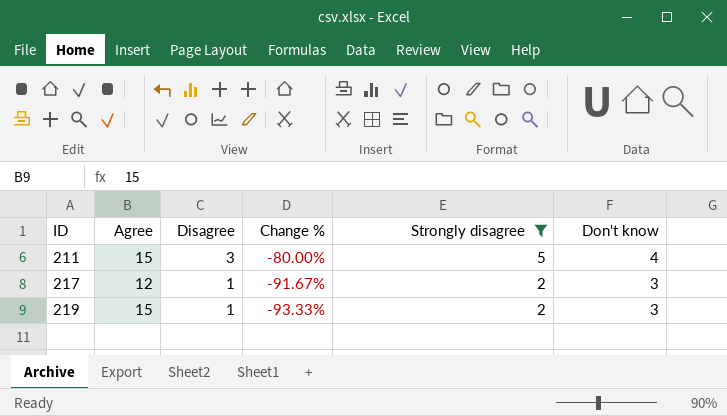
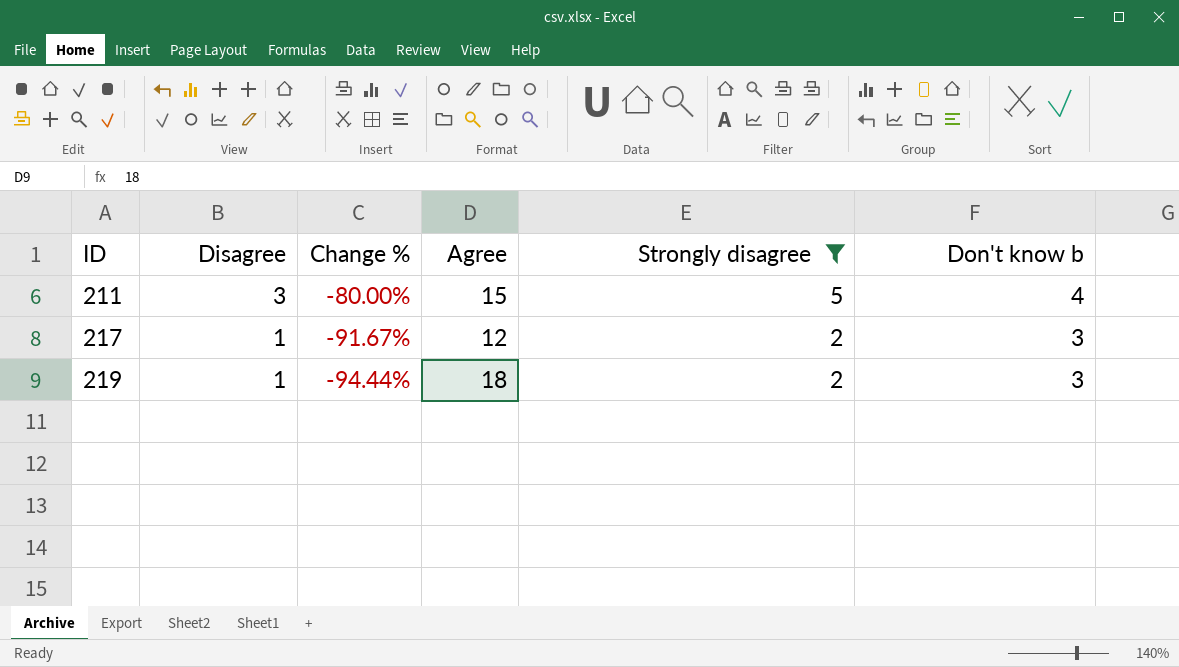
column Agree | position: 2 -> 4
column name: Don't know -> Don't know b
219 | Change %: -93.33% -> -94.44%
219 | Agree: 15 -> 18

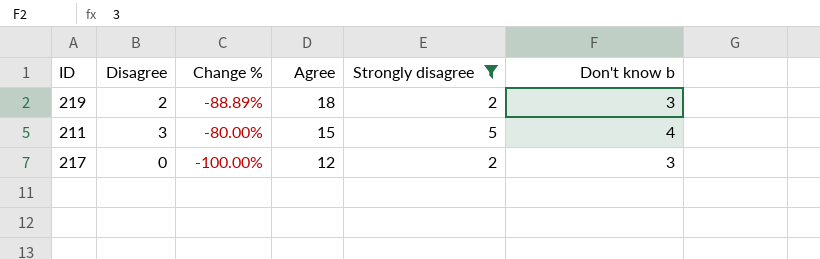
row order: ID ascending -> Agree descending
219 | Disagree: 1 -> 2
219 | Change %: -94.44% -> -88.89%
217 | Disagree: 1 -> 0
217 | Change %: -91.67% -> -100.00%

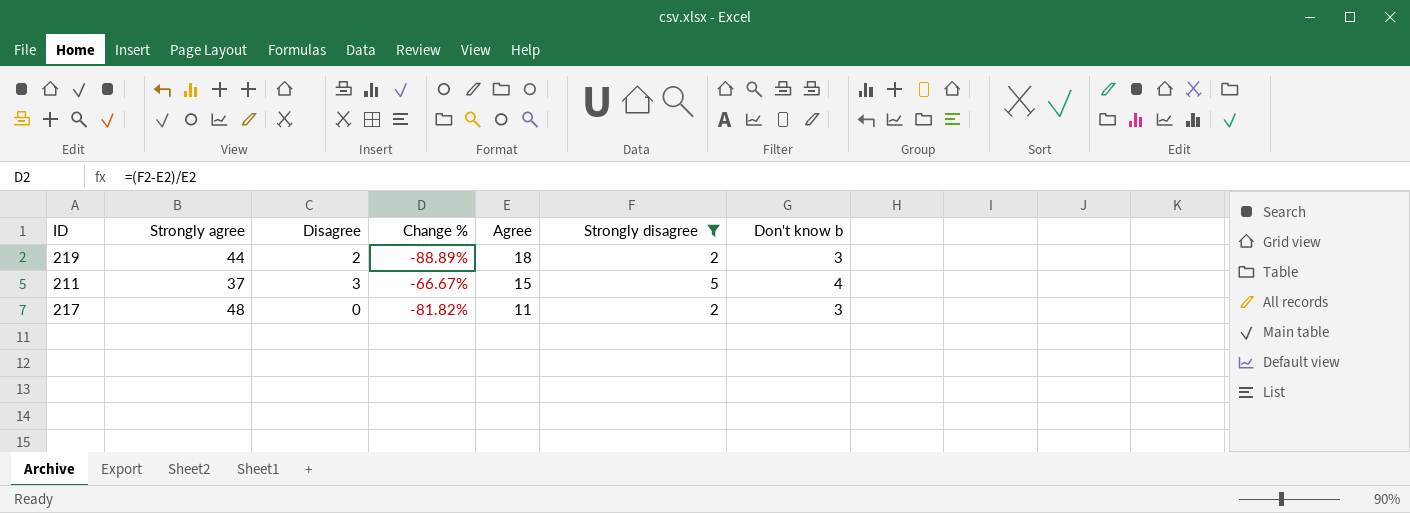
column Strongly agree | position: none -> 2
column Change % | formula: ([Disagree] - [Agree]) / [Agree] -> ([Strongly disagree] - [Agree]) / [Agree]
217 | Agree: 12 -> 11

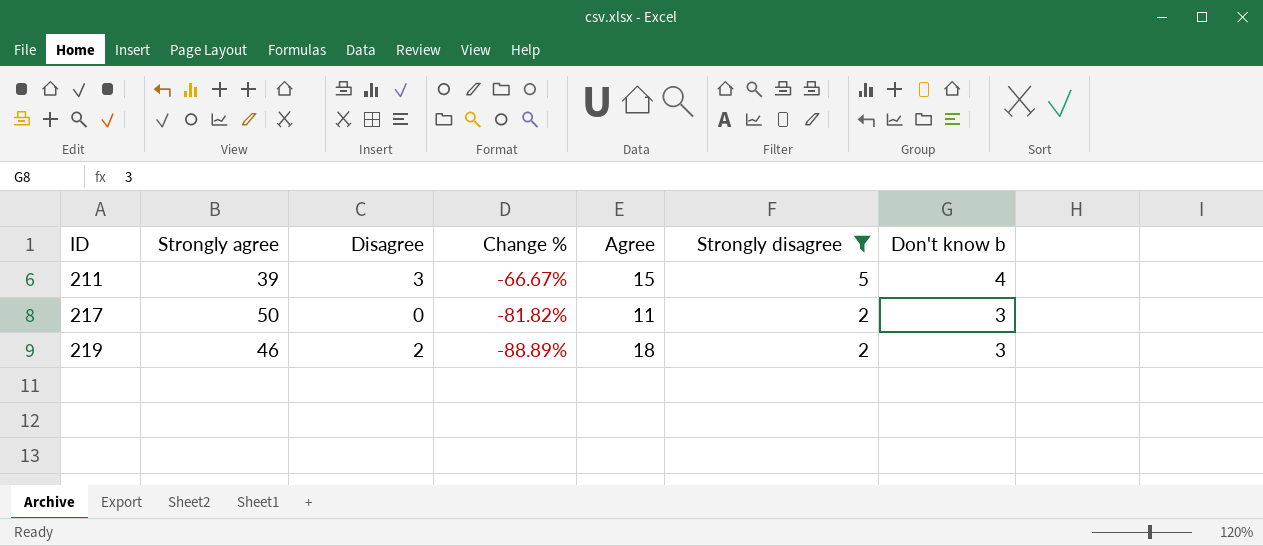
row order: Agree descending -> ID ascending
211 | Strongly agree: 37 -> 39
217 | Strongly agree: 48 -> 50
219 | Strongly agree: 44 -> 46

